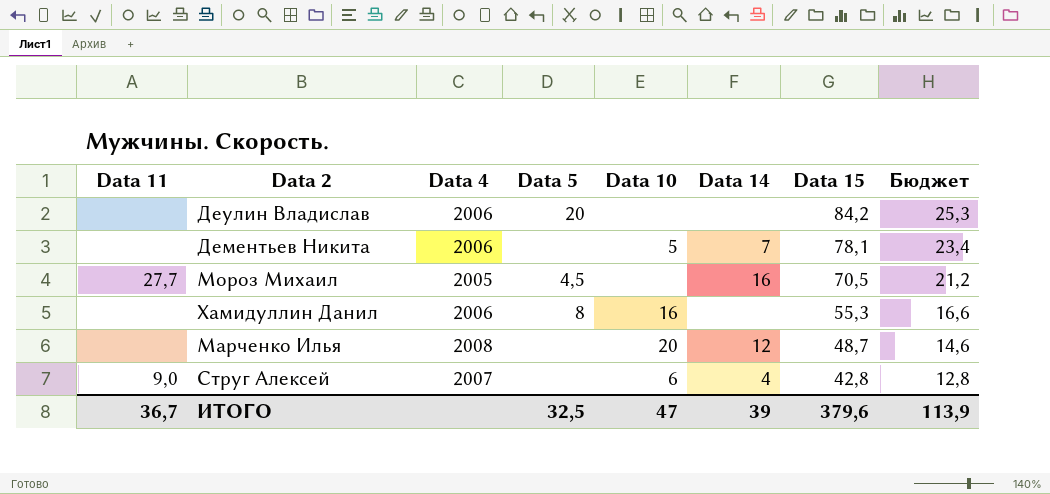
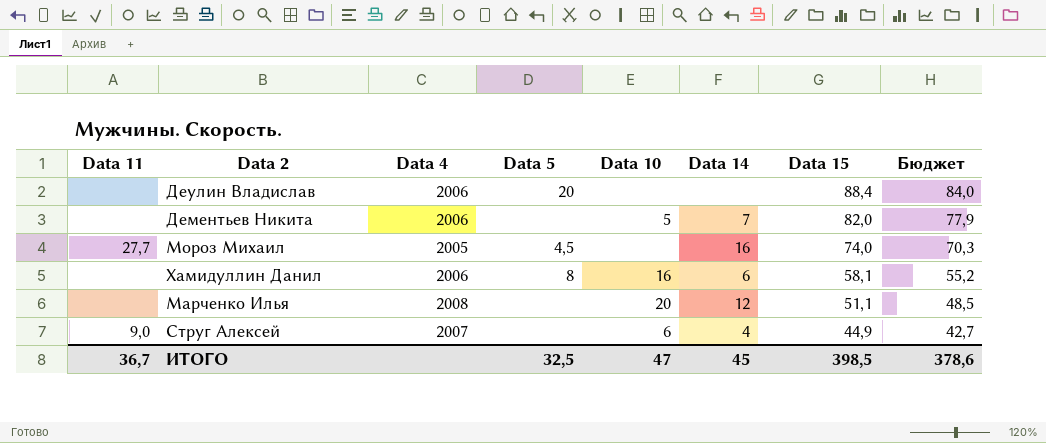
column Бюджет | formula: [Data 15] * 0,3 -> [Data 15] * 0,95
Деулин Владислав | Data 15: 84,2 -> 88,4
Дементьев Никита | Data 15: 78,1 -> 82,0
Мороз Михаил | Data 15: 70,5 -> 74,0
Хамидуллин Данил | Data 14: none -> 6
Хамидуллин Данил | Data 15: 55,3 -> 58,1
Марченко Илья | Data 15: 48,7 -> 51,1
Струг Алексей | Data 15: 42,8 -> 44,9
ИТОГО | Data 14: 39 -> 45
ИТОГО | Data 15: 379,6 -> 398,5
ИТОГО | Бюджет: 113,9 -> 378,6

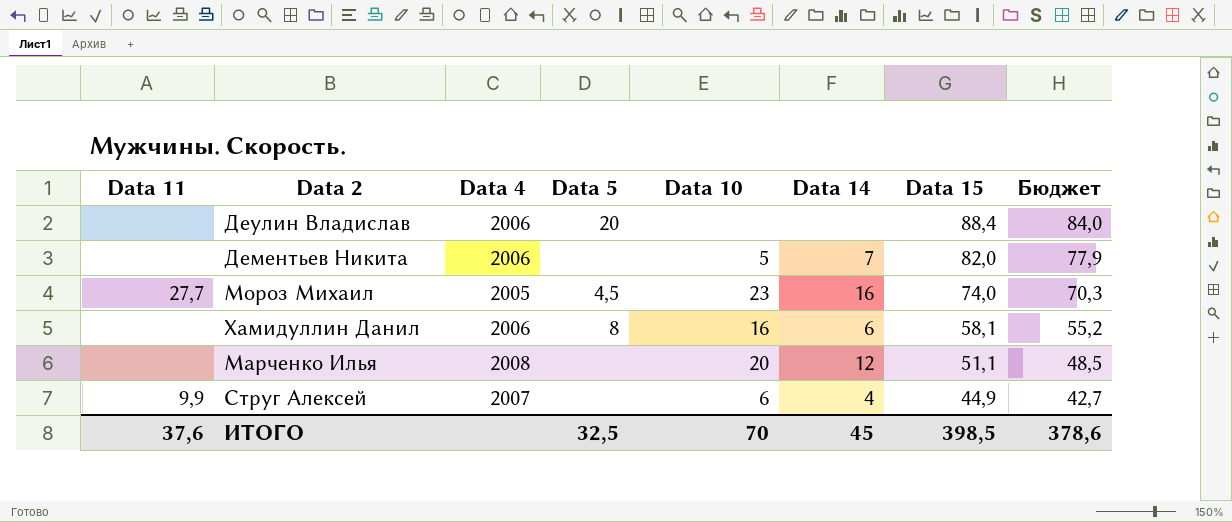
Мороз Михаил | Data 10: none -> 23
Струг Алексей | Data 11: 9,0 -> 9,9
ИТОГО | Data 11: 36,7 -> 37,6
ИТОГО | Data 10: 47 -> 70

